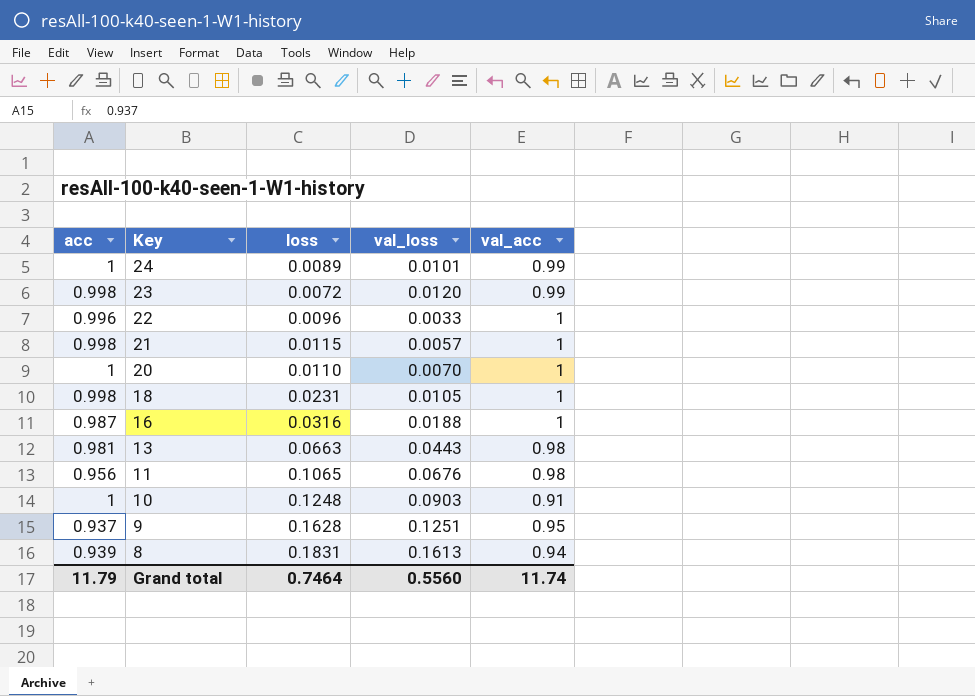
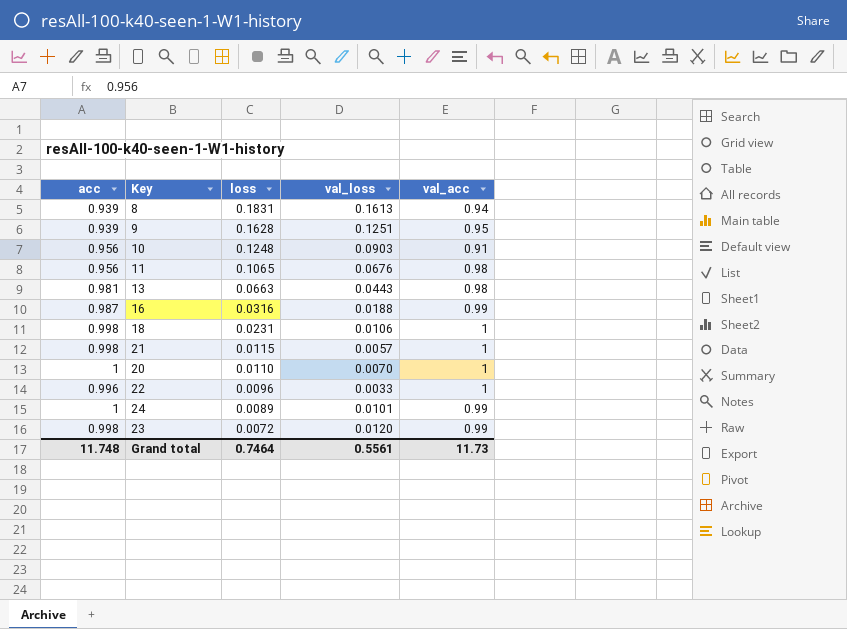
row order: Key descending -> loss descending
9 | acc: 0.937 -> 0.939
10 | acc: 1 -> 0.956
16 | val_acc: 1 -> 0.99
18 | val_loss: 0.0105 -> 0.0106
Grand total | acc: 11.79 -> 11.748
Grand total | val_loss: 0.5560 -> 0.5561
Grand total | val_acc: 11.74 -> 11.73

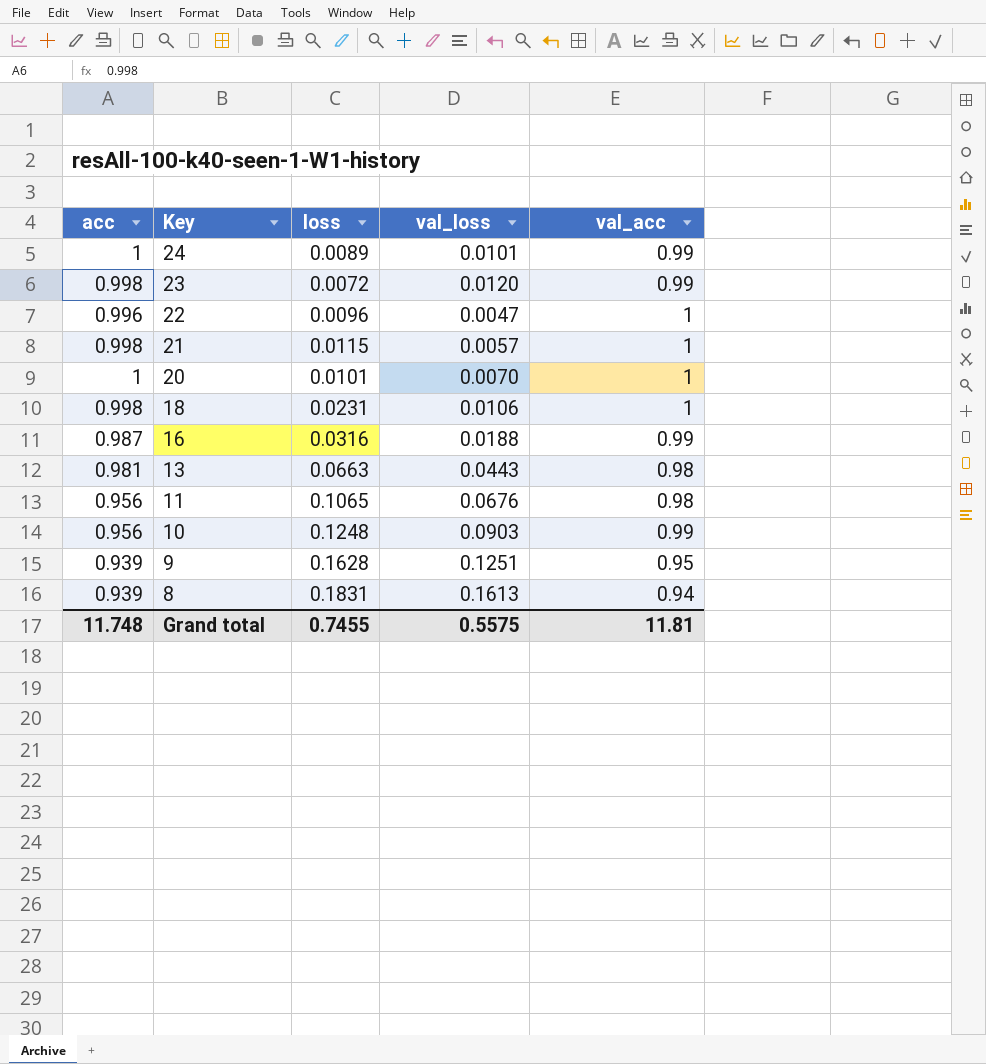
row order: loss descending -> Key descending
22 | val_loss: 0.0033 -> 0.0047
20 | loss: 0.0110 -> 0.0101
10 | val_acc: 0.91 -> 0.99
Grand total | loss: 0.7464 -> 0.7455
Grand total | val_loss: 0.5561 -> 0.5575
Grand total | val_acc: 11.73 -> 11.81

